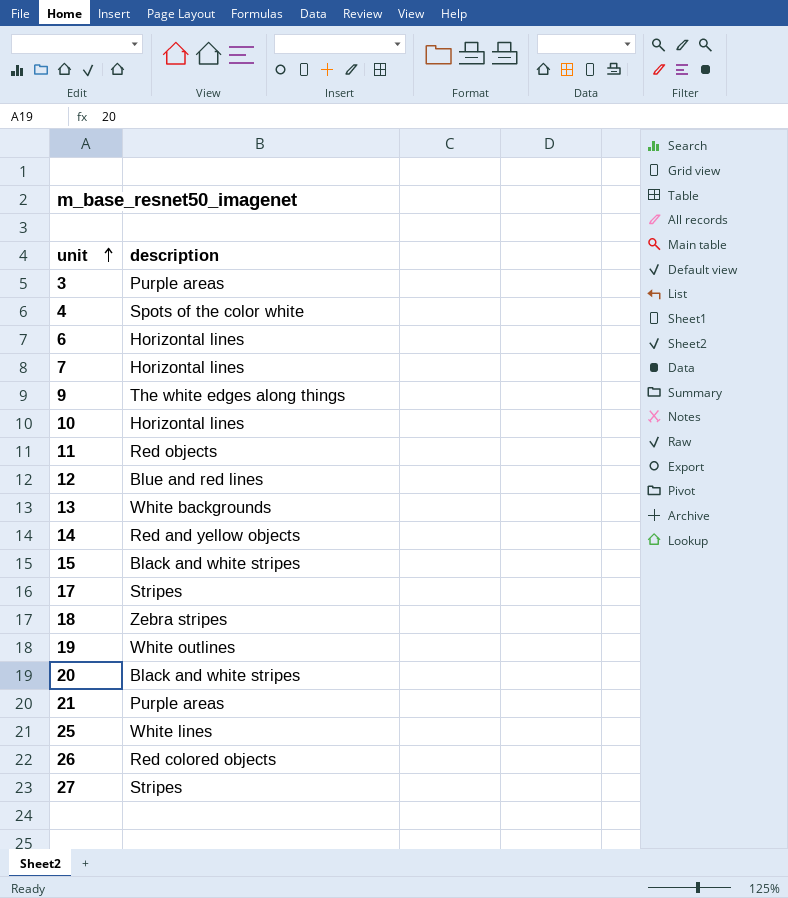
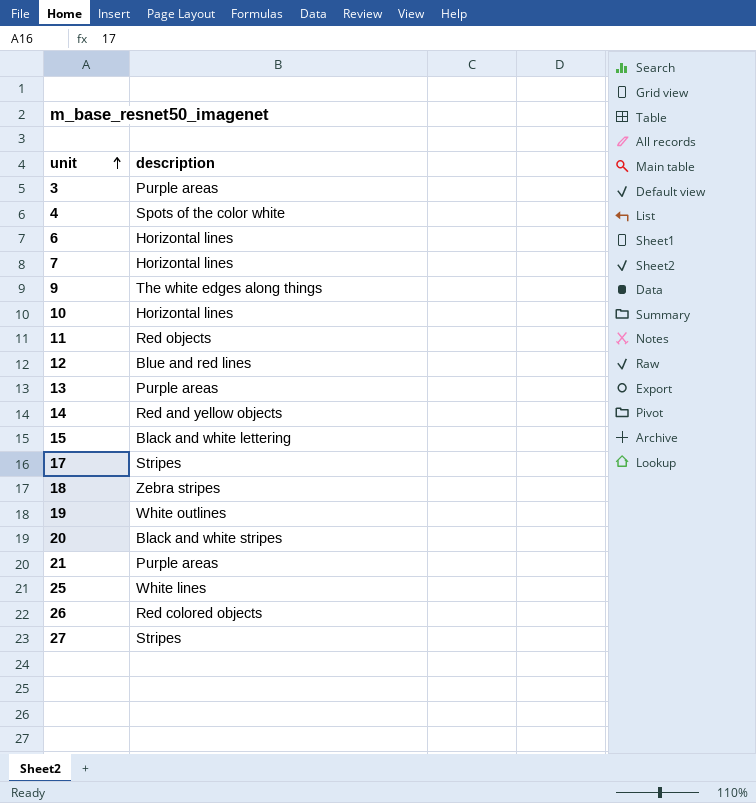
13 | description: White backgrounds -> Purple areas
15 | description: Black and white stripes -> Black and white lettering

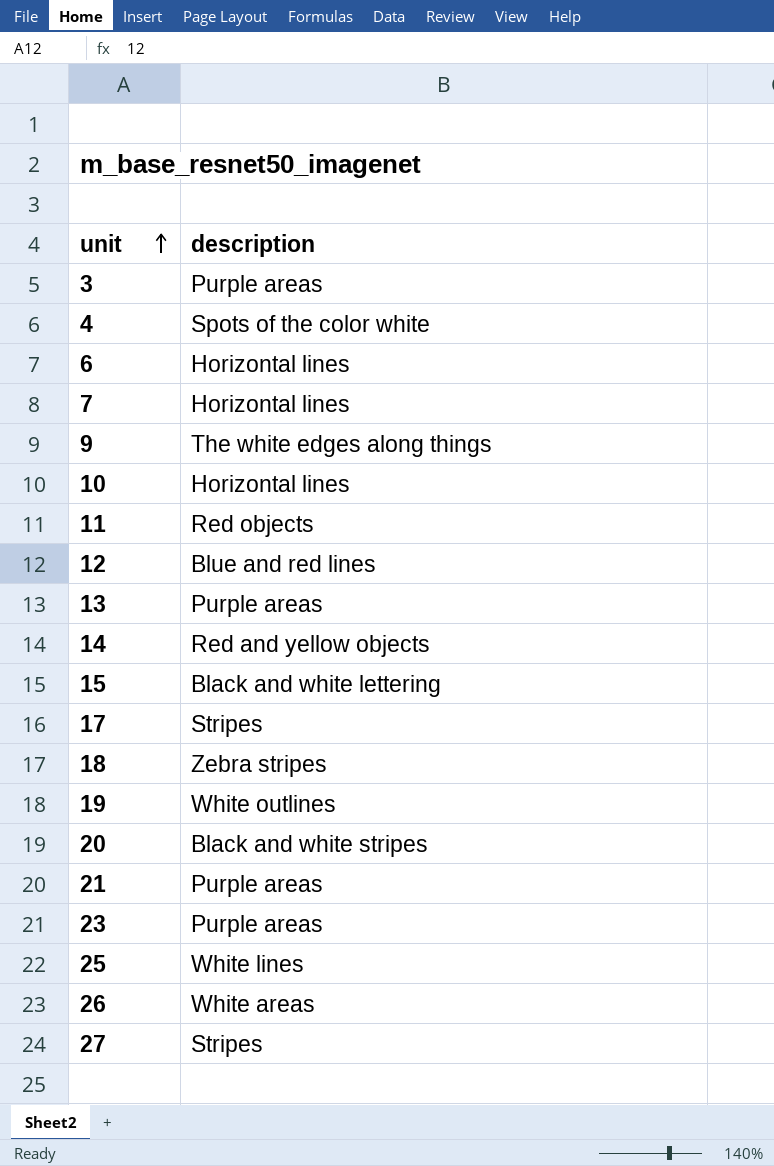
row 23: none -> Purple areas
26 | description: Red colored objects -> White areas

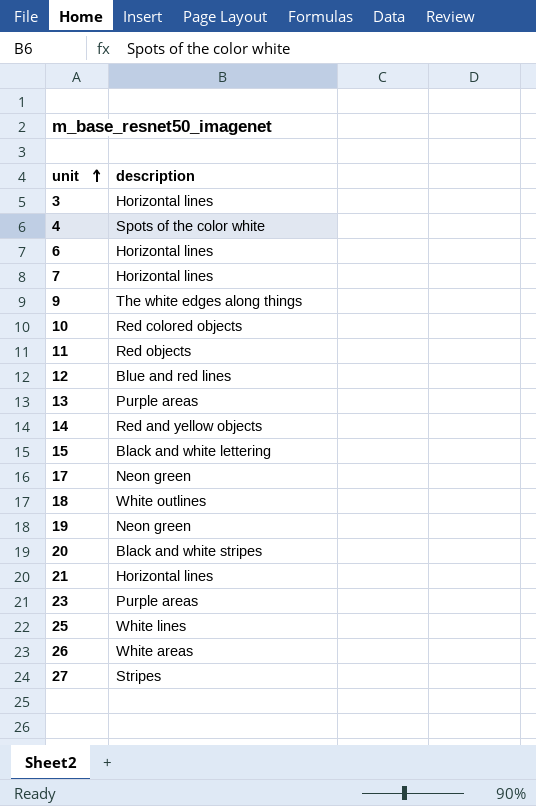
3 | description: Purple areas -> Horizontal lines
10 | description: Horizontal lines -> Red colored objects
17 | description: Stripes -> Neon green
18 | description: Zebra stripes -> White outlines
19 | description: White outlines -> Neon green
21 | description: Purple areas -> Horizontal lines

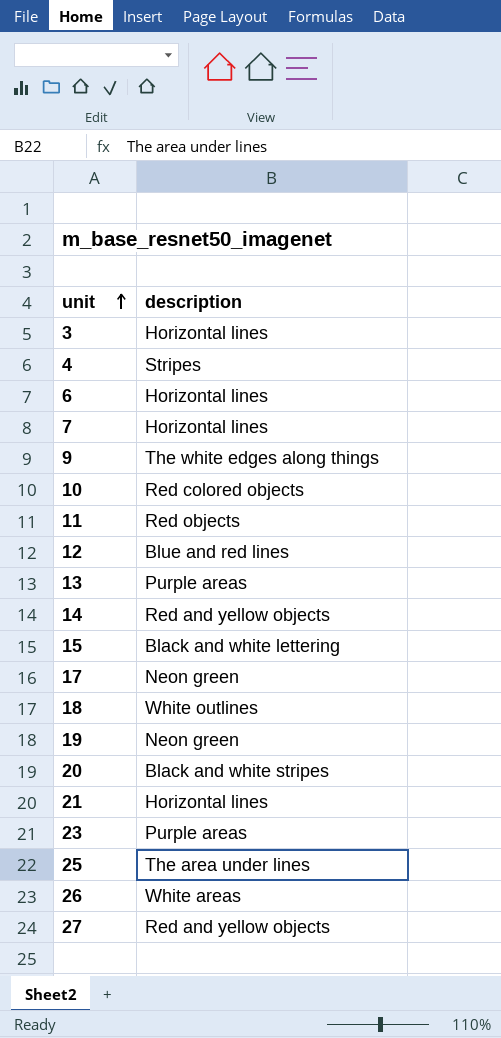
4 | description: Spots of the color white -> Stripes
25 | description: White lines -> The area under lines
27 | description: Stripes -> Red and yellow objects

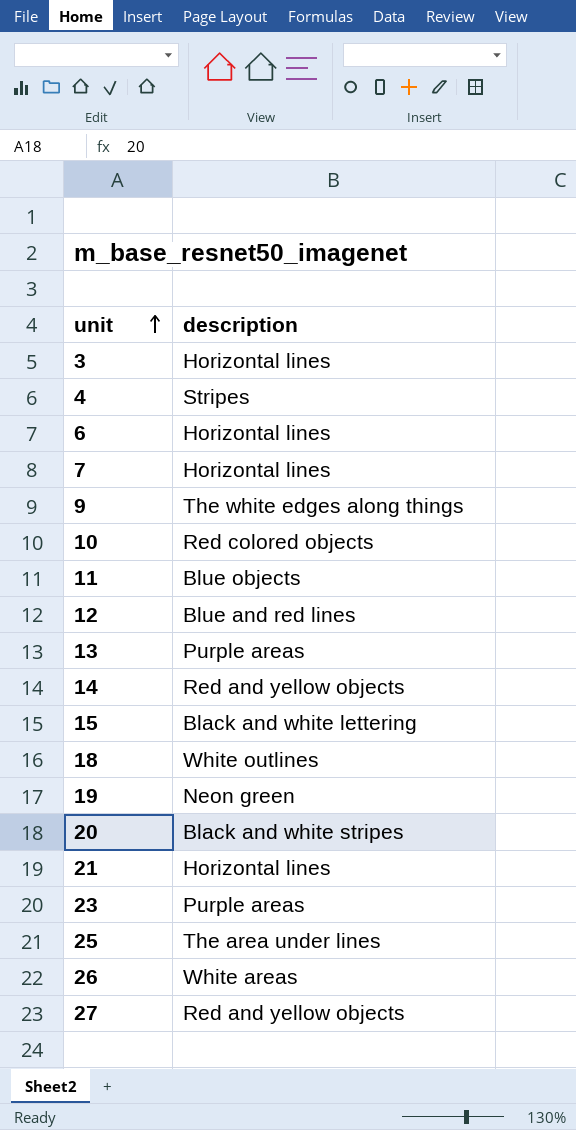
row 17: Neon green -> none
11 | description: Red objects -> Blue objects

